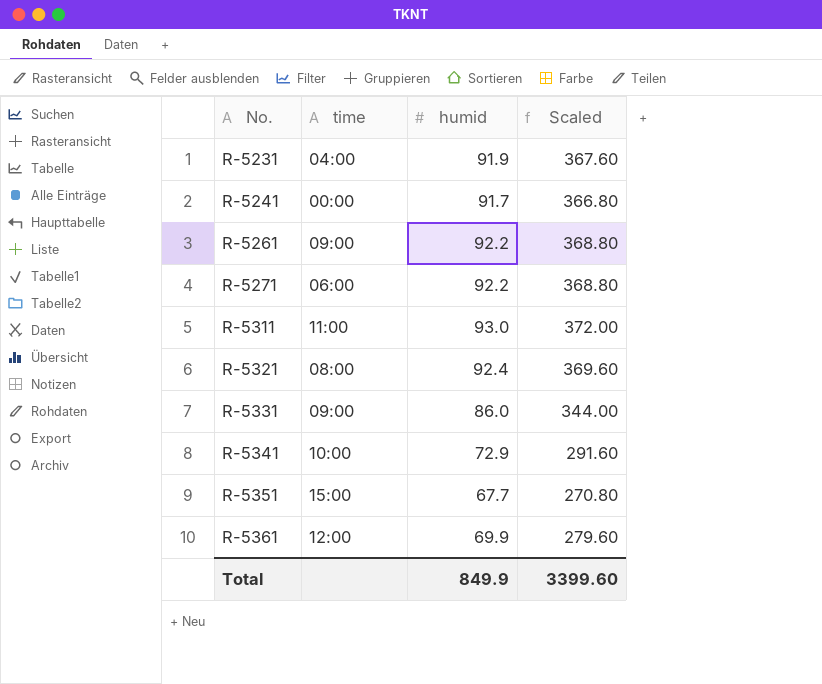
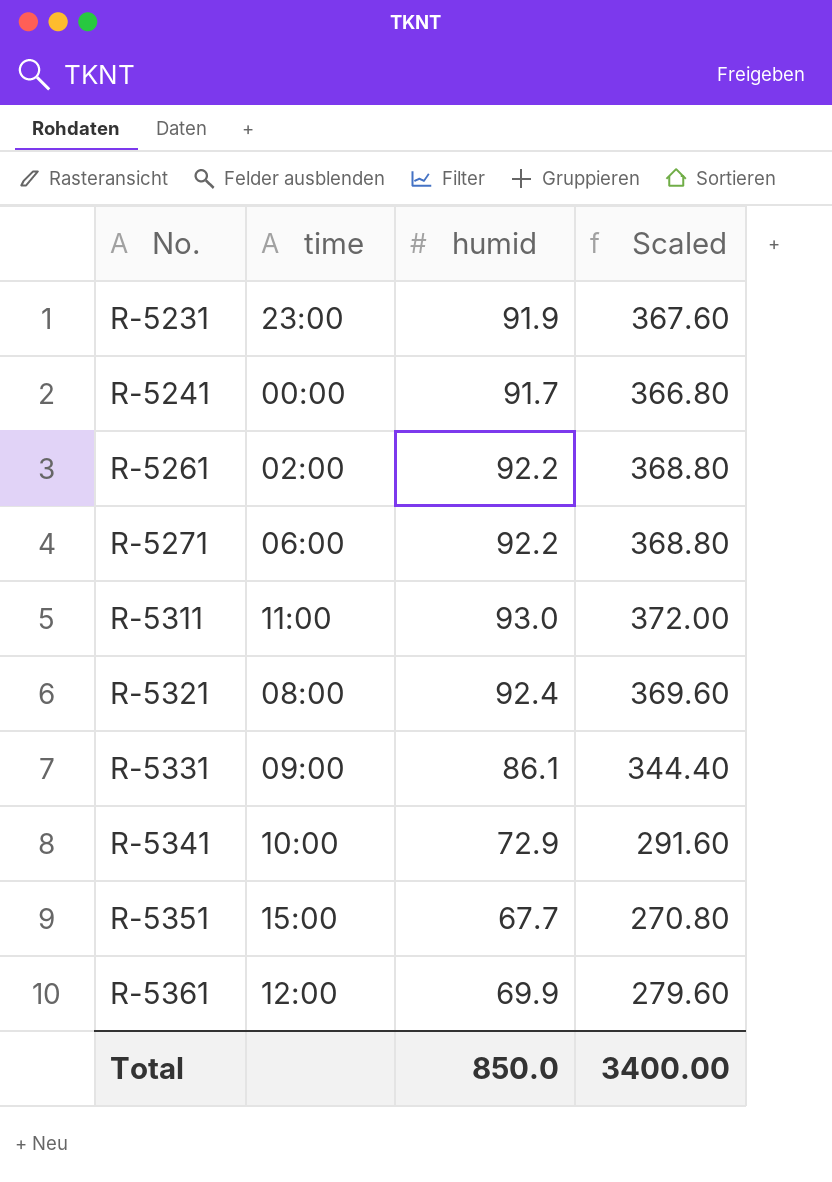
R-5231 | time: 04:00 -> 23:00
R-5261 | time: 09:00 -> 02:00
R-5331 | humid: 86.0 -> 86.1
R-5331 | Scaled: 344.00 -> 344.40
Total | humid: 849.9 -> 850.0
Total | Scaled: 3399.60 -> 3400.00

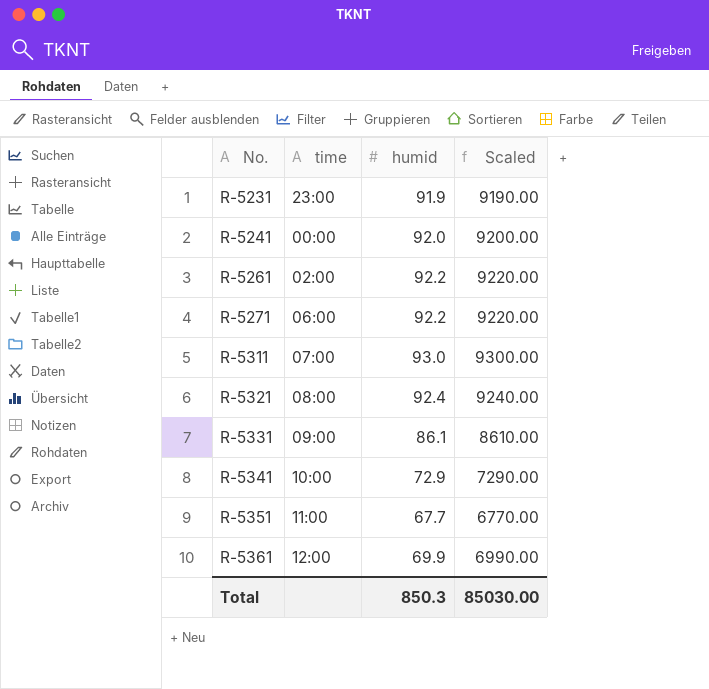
column Scaled | formula: [humid] * 4 -> [humid] * 100
R-5241 | humid: 91.7 -> 92.0
R-5311 | time: 11:00 -> 07:00
R-5351 | time: 15:00 -> 11:00
Total | humid: 850.0 -> 850.3
Total | Scaled: 3400.00 -> 85030.00

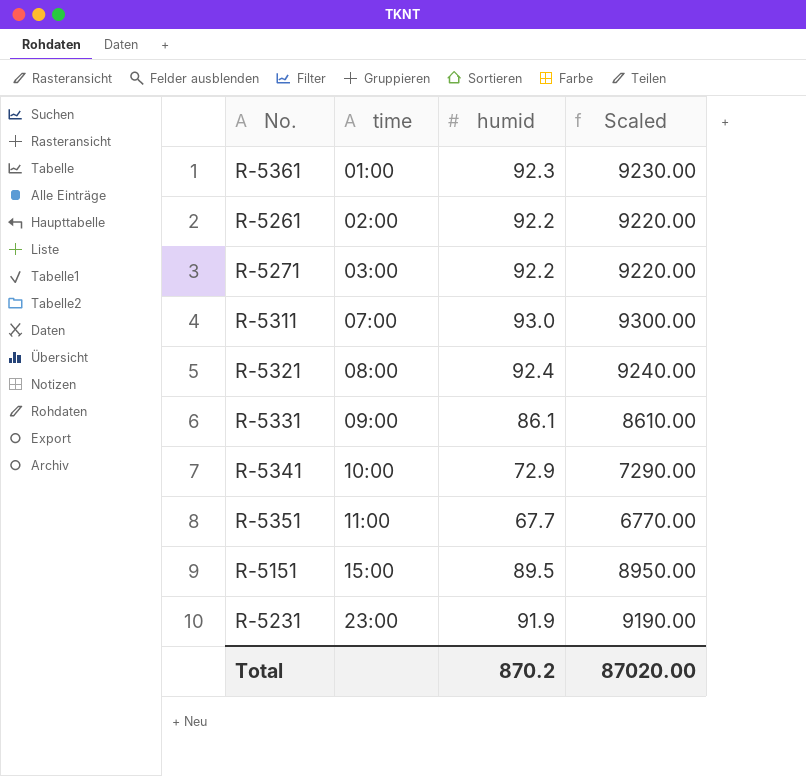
row order: No. ascending -> time ascending
row R-5241: 00:00 | 92.0 | 9200.00 -> none
R-5361 | time: 12:00 -> 01:00
R-5361 | humid: 69.9 -> 92.3
R-5361 | Scaled: 6990.00 -> 9230.00
R-5271 | time: 06:00 -> 03:00
row R-5151: none -> 15:00 | 89.5 | 8950.00
Total | humid: 850.3 -> 870.2
Total | Scaled: 85030.00 -> 87020.00

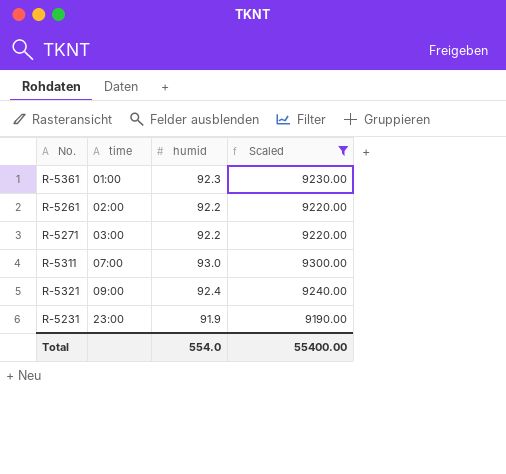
filter: none -> Scaled >= 9190.00
R-5321 | time: 08:00 -> 09:00
Total | humid: 870.2 -> 554.0
Total | Scaled: 87020.00 -> 55400.00

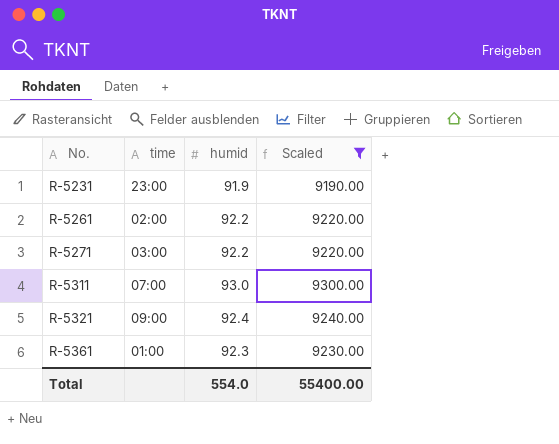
row order: time ascending -> No. ascending

